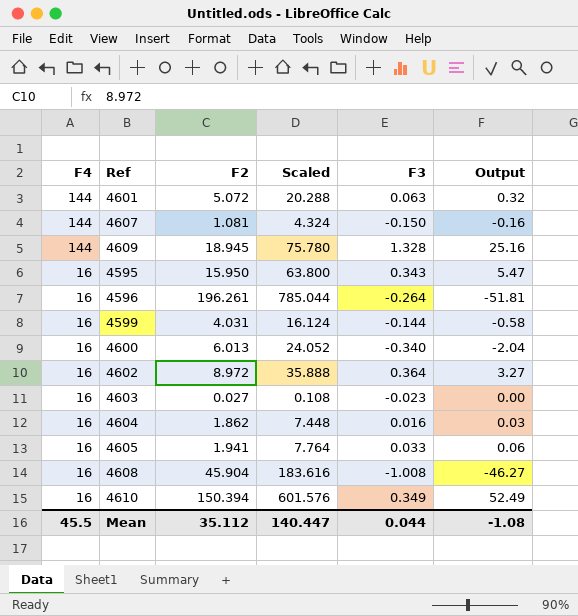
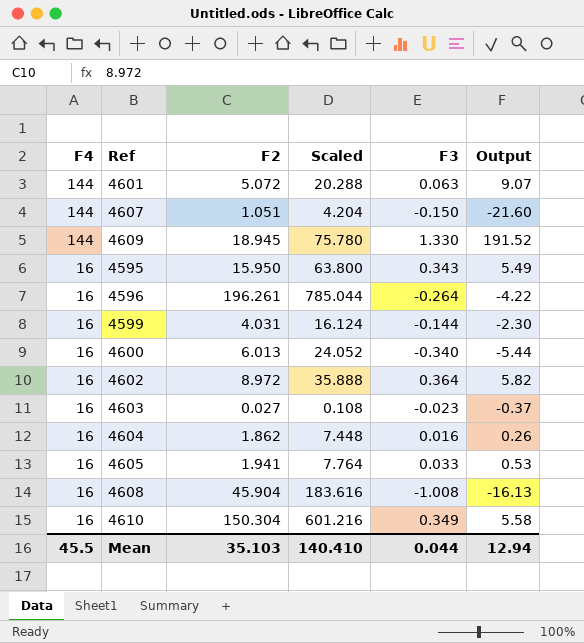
column Output | formula: [F2] * [F3] -> [F4] * [F3]
4607 | F2: 1.081 -> 1.051
4607 | Scaled: 4.324 -> 4.204
4609 | F3: 1.328 -> 1.330
4610 | F2: 150.394 -> 150.304
4610 | Scaled: 601.576 -> 601.216
Mean | F2: 35.112 -> 35.103
Mean | Scaled: 140.447 -> 140.410
Mean | Output: -1.08 -> 12.94

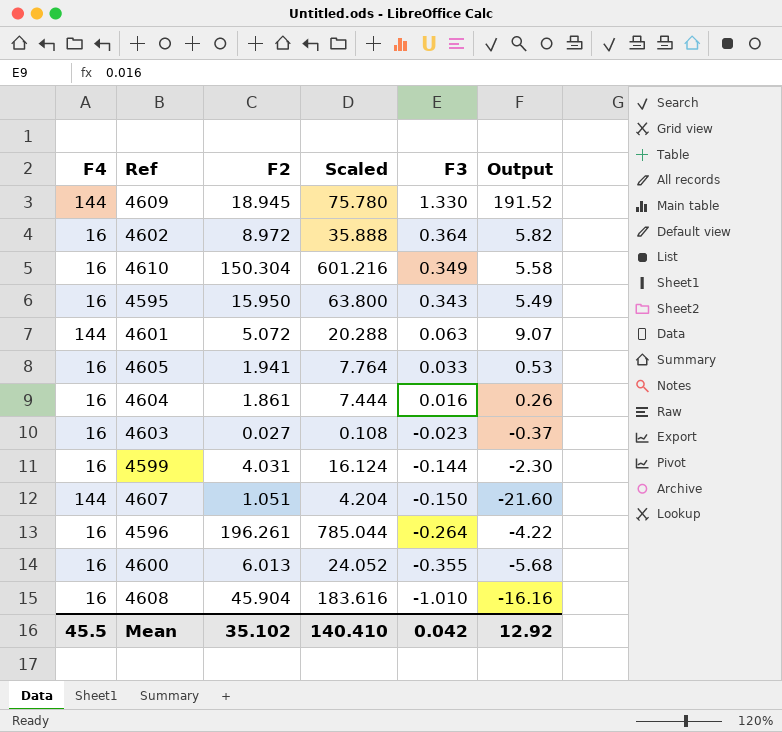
row order: F4 descending -> F3 descending
4604 | F2: 1.862 -> 1.861
4604 | Scaled: 7.448 -> 7.444
4600 | F3: -0.340 -> -0.355
4600 | Output: -5.44 -> -5.68
4608 | F3: -1.008 -> -1.010
4608 | Output: -16.13 -> -16.16
Mean | F2: 35.103 -> 35.102
Mean | F3: 0.044 -> 0.042
Mean | Output: 12.94 -> 12.92

